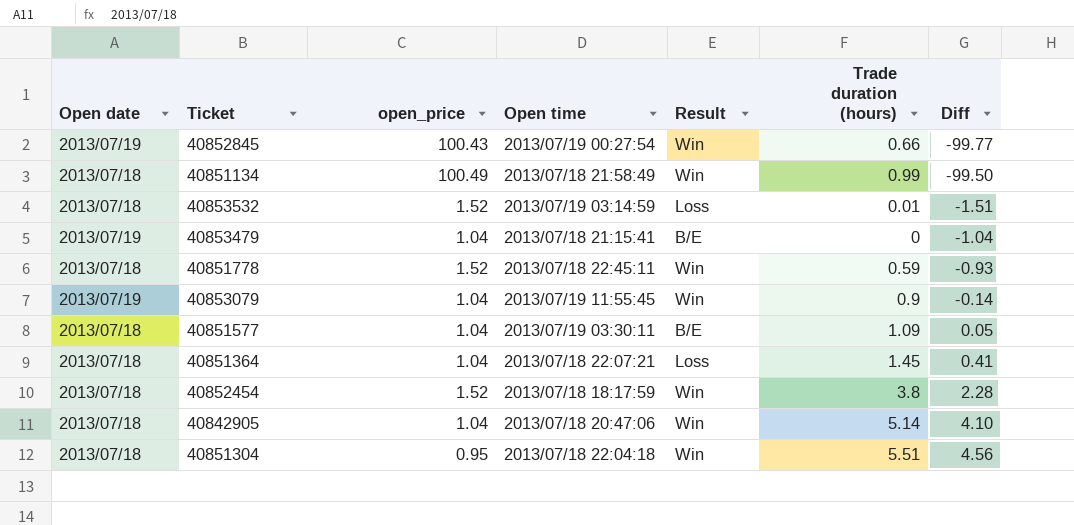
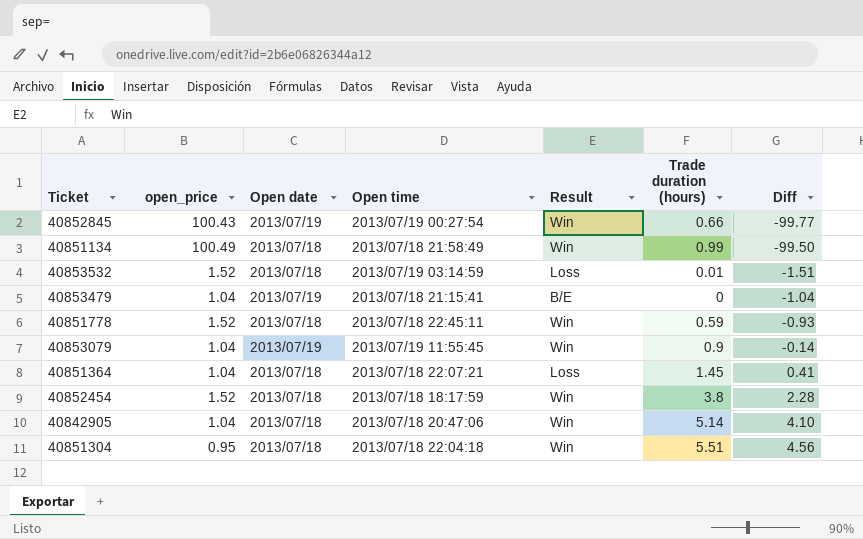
column Open date | position: 1 -> 3
row 40851577: 2013/07/18 | 1.04 | 2013/07/19 03:30:11 | B/E | 1.09 | 0.05 -> none

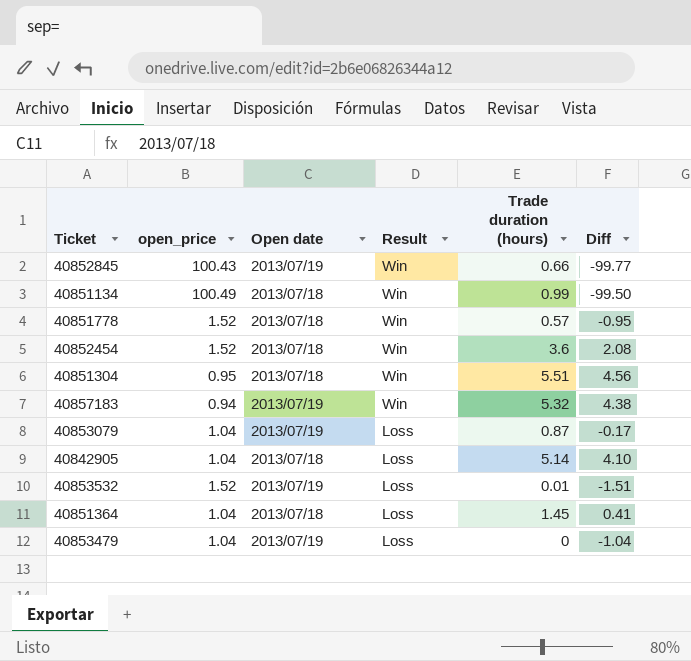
row order: Diff ascending -> Result descending
column Open time | position: 4 -> none
40851778 | Trade duration (hours): 0.59 -> 0.57
40851778 | Diff: -0.93 -> -0.95
40852454 | Trade duration (hours): 3.8 -> 3.6
40852454 | Diff: 2.28 -> 2.08
row 40857183: none -> 0.94 | 2013/07/19 | Win | 5.32 | 4.38
40853079 | Result: Win -> Loss
40853079 | Trade duration (hours): 0.9 -> 0.87
40853079 | Diff: -0.14 -> -0.17
40842905 | Result: Win -> Loss
40853532 | Open date: 2013/07/18 -> 2013/07/19
40853479 | Result: B/E -> Loss

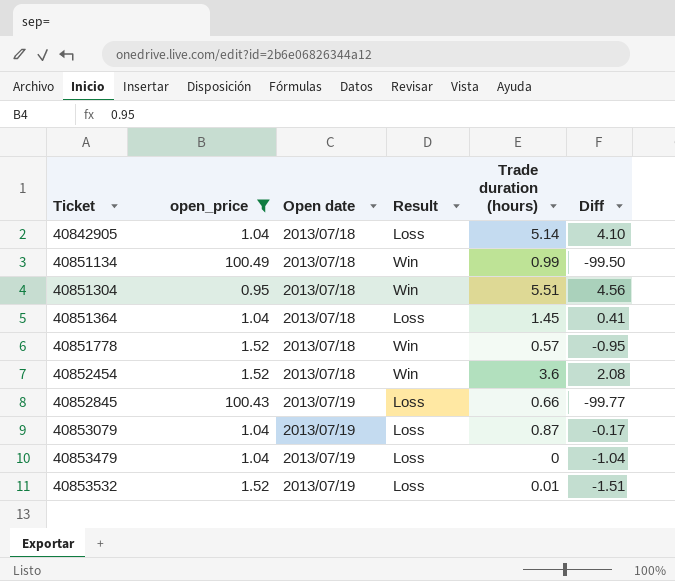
filter: none -> open_price != 0.94
row order: Result descending -> Ticket ascending
40852845 | Result: Win -> Loss

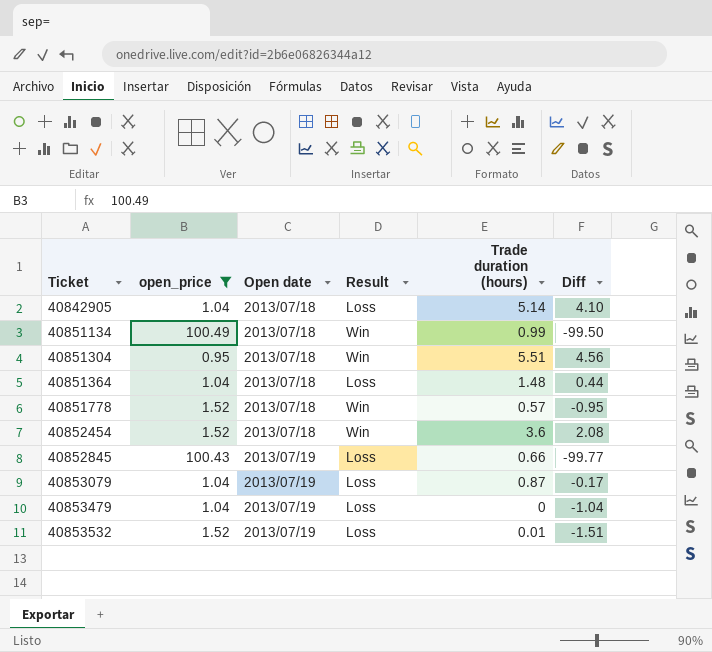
40851364 | Trade duration (hours): 1.45 -> 1.48
40851364 | Diff: 0.41 -> 0.44

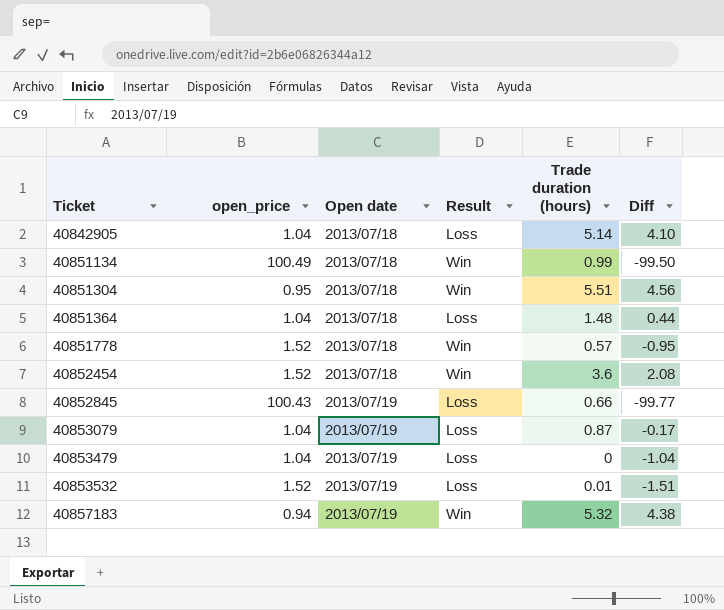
filter: open_price != 0.94 -> none

